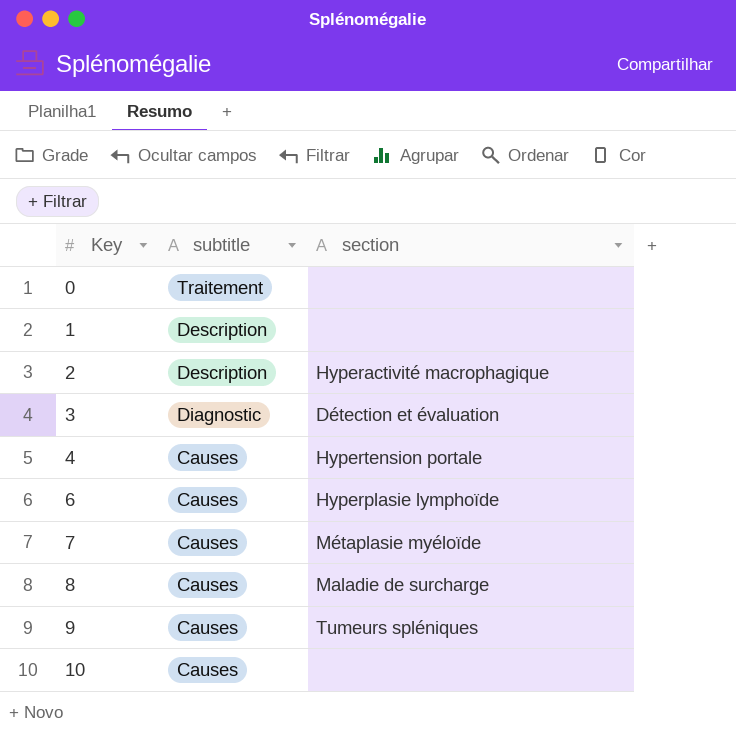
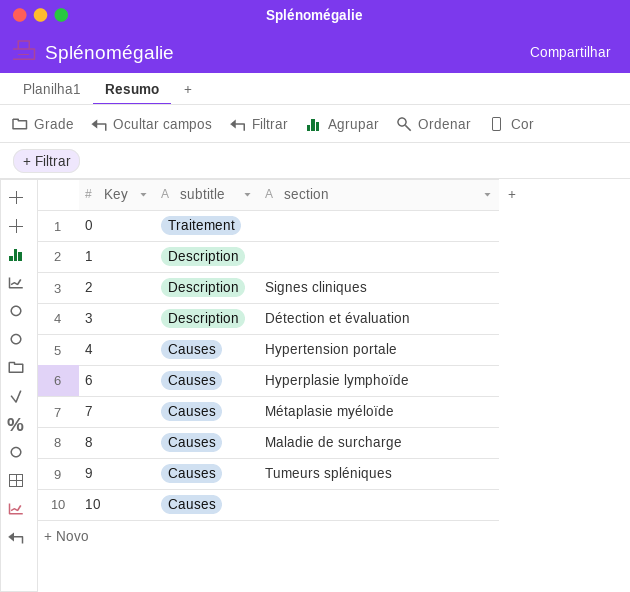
2 | section: Hyperactivité macrophagique -> Signes cliniques
3 | subtitle: Diagnostic -> Description

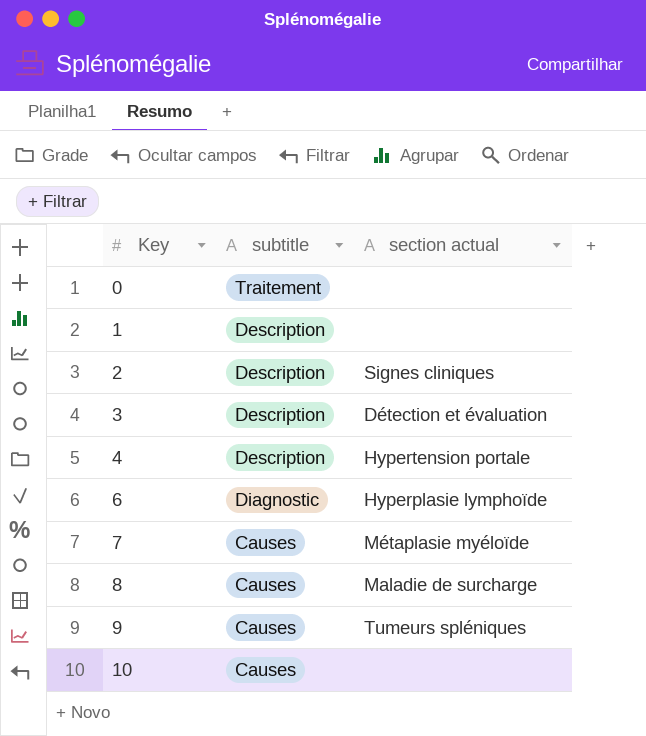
column name: section -> section actual
4 | subtitle: Causes -> Description
6 | subtitle: Causes -> Diagnostic

